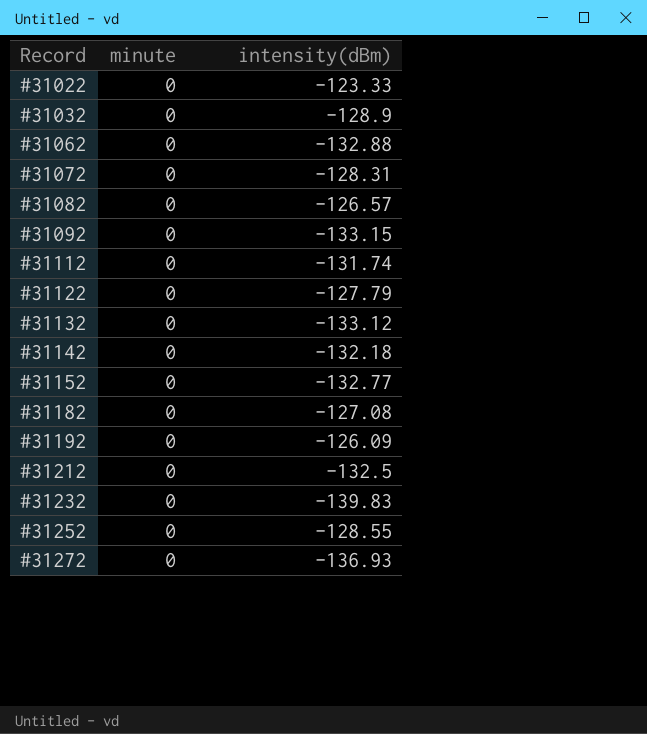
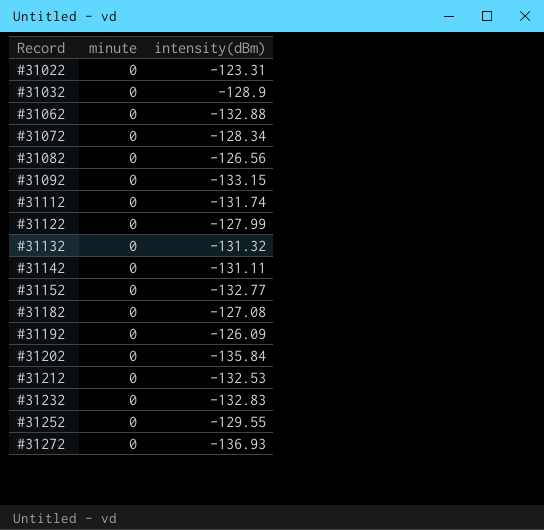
#31022 | intensity(dBm): -123.33 -> -123.31
#31072 | intensity(dBm): -128.31 -> -128.34
#31082 | intensity(dBm): -126.57 -> -126.56
#31122 | intensity(dBm): -127.79 -> -127.99
#31132 | intensity(dBm): -133.12 -> -131.32
#31142 | intensity(dBm): -132.18 -> -131.11
row #31202: none -> 0 | -135.84
#31212 | intensity(dBm): -132.5 -> -132.53
#31232 | intensity(dBm): -139.83 -> -132.83
#31252 | intensity(dBm): -128.55 -> -129.55

